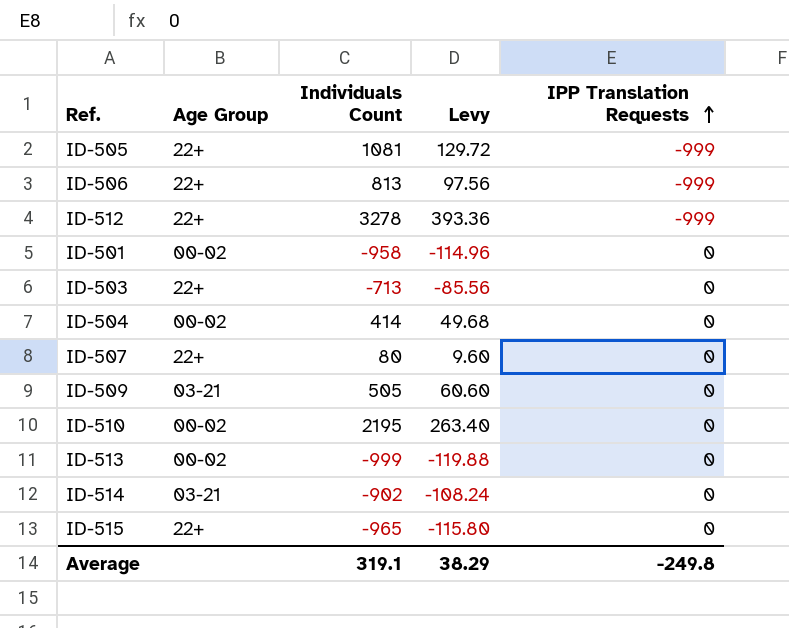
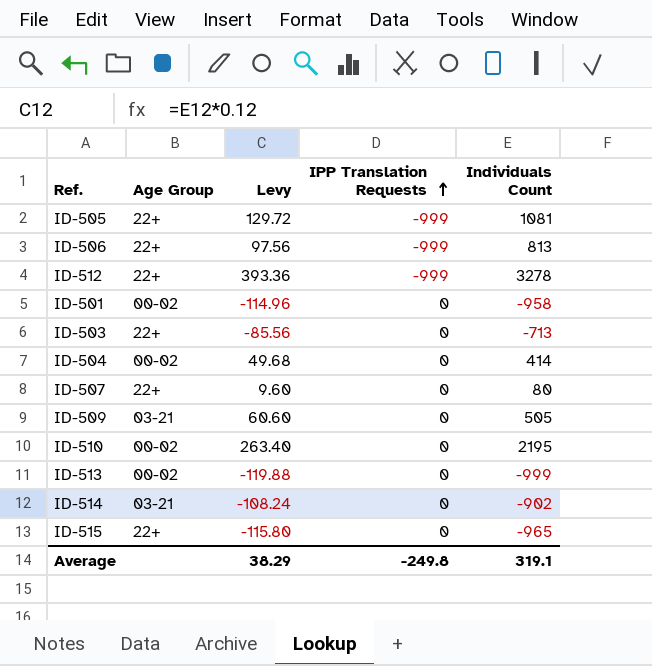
column Individuals Count | position: 3 -> 5

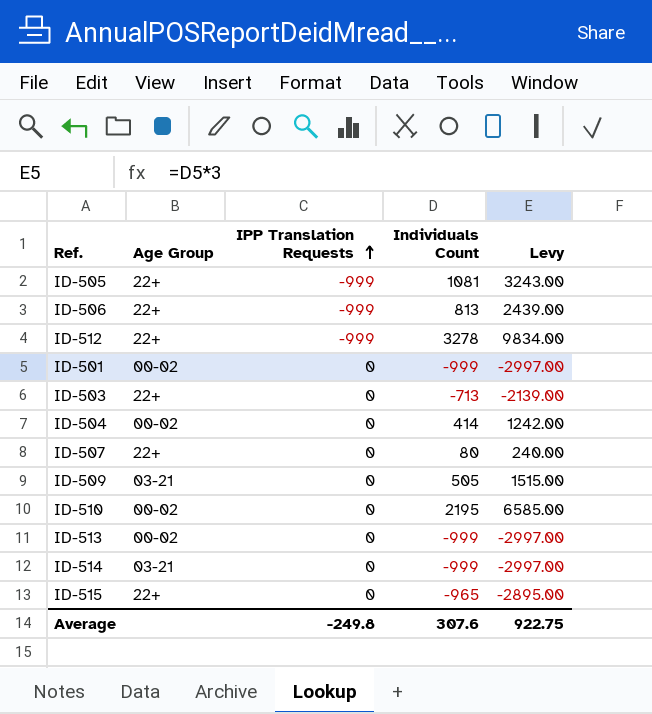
column Levy | formula: [Individuals Count] * 0.12 -> [Individuals Count] * 3
column Levy | position: 3 -> 5
ID-501 | Individuals Count: -958 -> -999
ID-514 | Individuals Count: -902 -> -999
Average | Individuals Count: 319.1 -> 307.6
Average | Levy: 38.29 -> 922.75

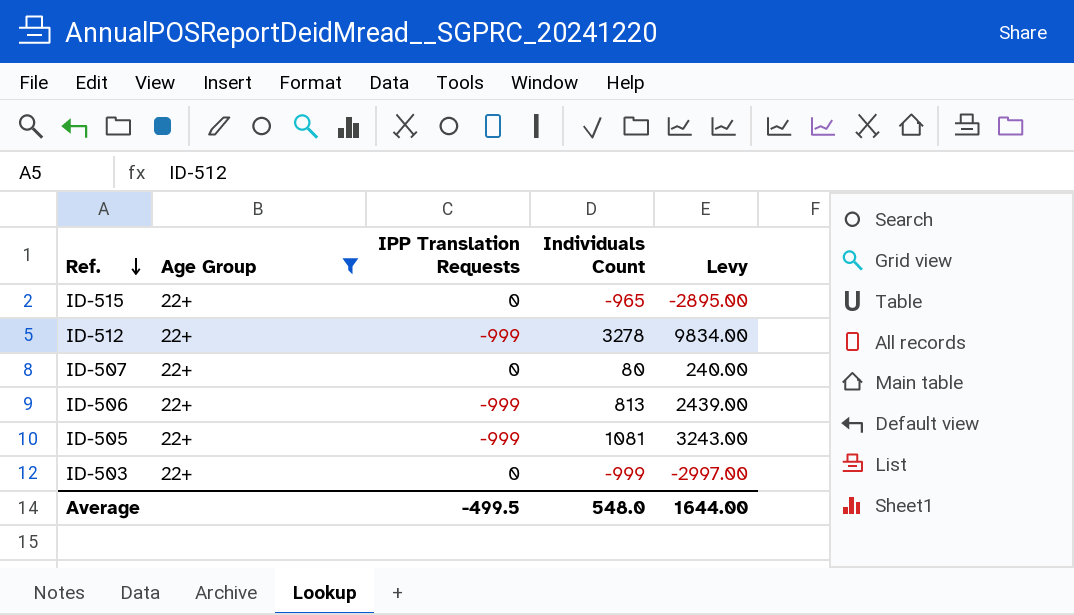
filter: none -> Age Group = 22+
row order: IPP Translation Requests ascending -> Ref. descending
ID-503 | Individuals Count: -713 -> -999
ID-503 | Levy: -2139.00 -> -2997.00
Average | IPP Translation Requests: -249.8 -> -499.5
Average | Individuals Count: 307.6 -> 548.0
Average | Levy: 922.75 -> 1644.00

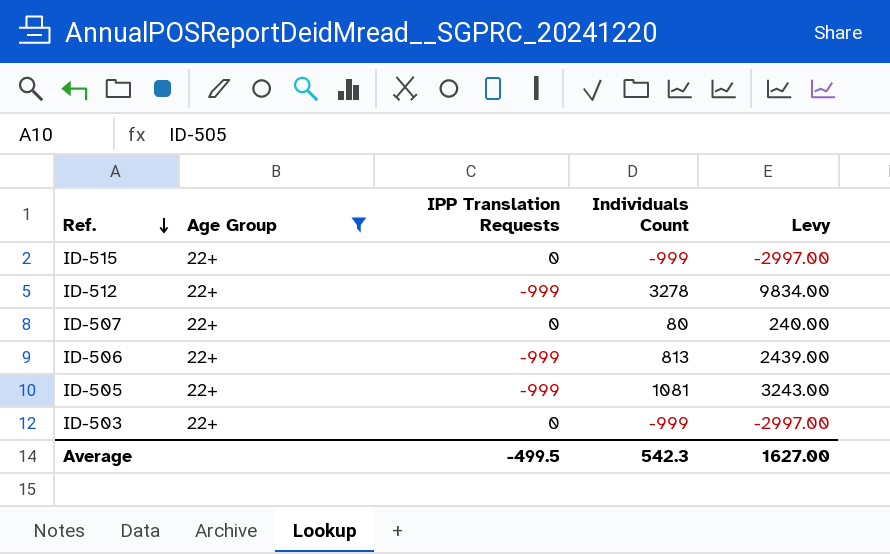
ID-515 | Individuals Count: -965 -> -999
ID-515 | Levy: -2895.00 -> -2997.00
Average | Individuals Count: 548.0 -> 542.3
Average | Levy: 1644.00 -> 1627.00

